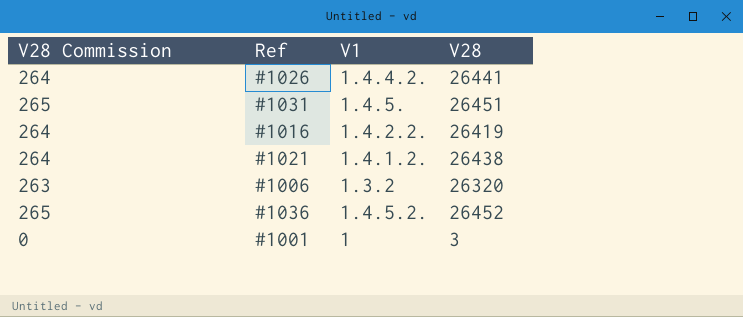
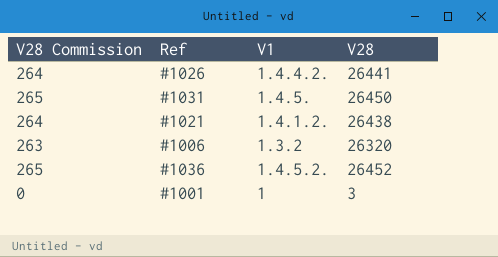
row #1016: 264 | 1.4.2.2. | 26419 -> none
#1031 | V28: 26451 -> 26450

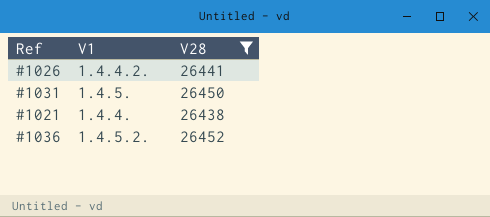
filter: none -> V28 >= 26438
column V28 Commission | formula: [V28] * 0.01 -> none
#1021 | V1: 1.4.1.2. -> 1.4.4.

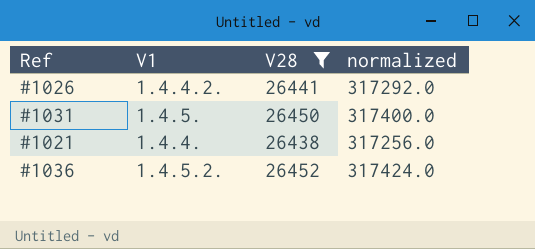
column normalized | formula: none -> [V28] * 12

